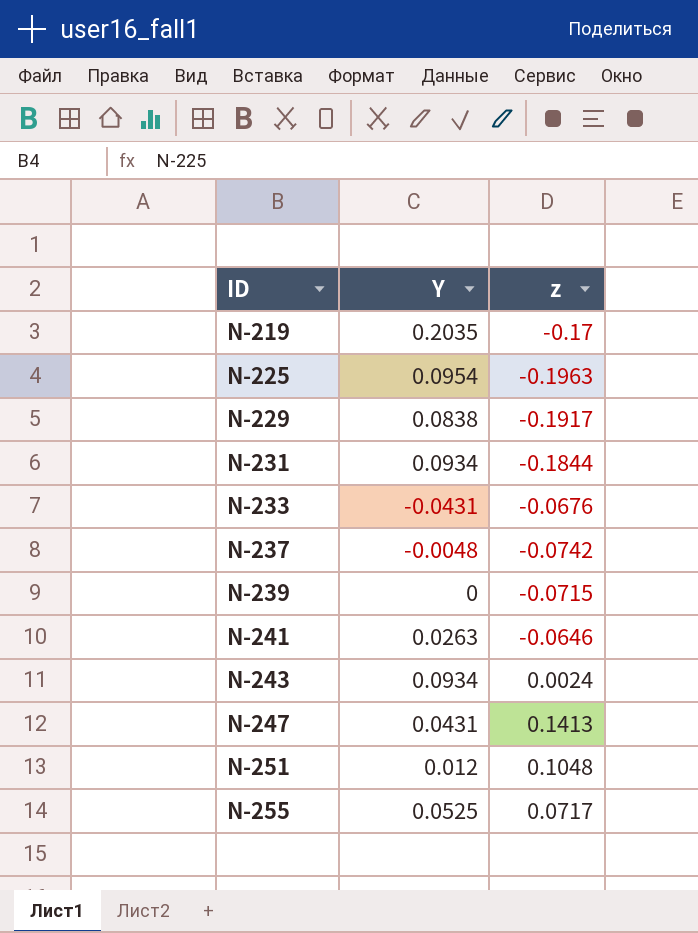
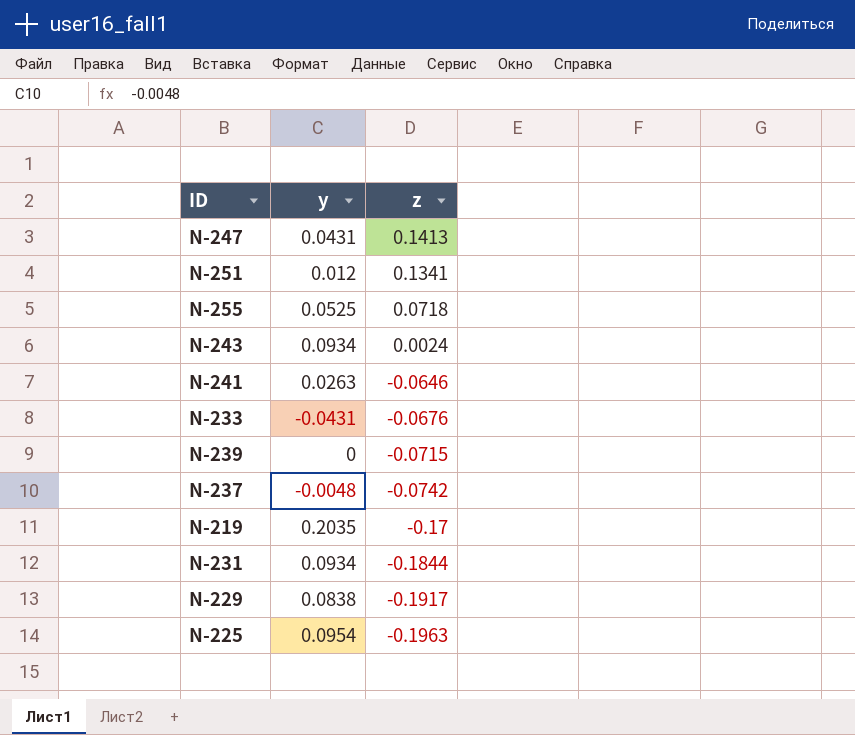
row order: ID ascending -> z descending
column name: Y -> y
N-251 | z: 0.1048 -> 0.1341
N-255 | z: 0.0717 -> 0.0718

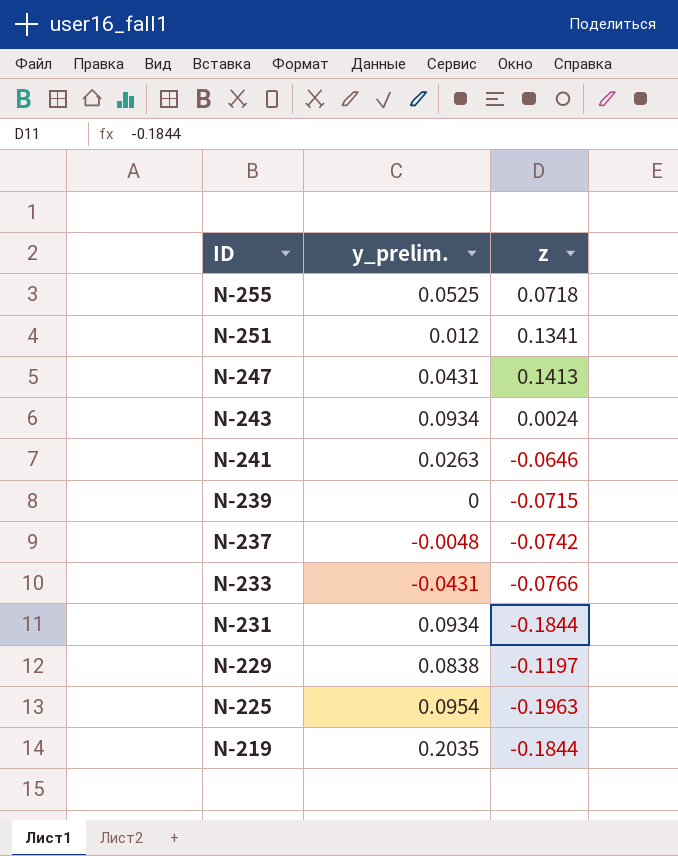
row order: z descending -> ID descending
column name: y -> y_prelim.
N-233 | z: -0.0676 -> -0.0766
N-229 | z: -0.1917 -> -0.1197
N-219 | z: -0.17 -> -0.1844

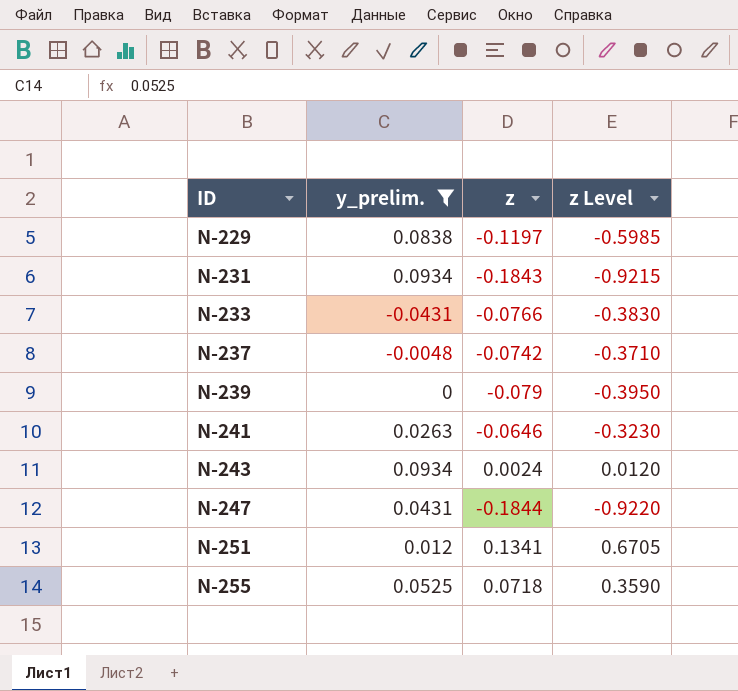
filter: none -> y_prelim. <= 0.0934
row order: ID descending -> ID ascending
column z Level | formula: none -> [z] * 5
N-231 | z: -0.1844 -> -0.1843
N-239 | z: -0.0715 -> -0.079
N-247 | z: 0.1413 -> -0.1844

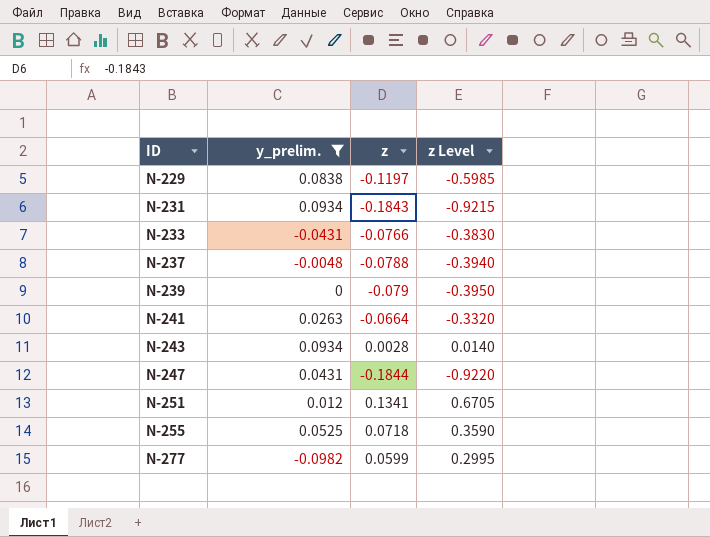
N-237 | z: -0.0742 -> -0.0788
N-237 | z Level: -0.3710 -> -0.3940
N-241 | z: -0.0646 -> -0.0664
N-241 | z Level: -0.3230 -> -0.3320
N-243 | z: 0.0024 -> 0.0028
N-243 | z Level: 0.0120 -> 0.0140
row N-277: none -> -0.0982 | 0.0599 | 0.2995

